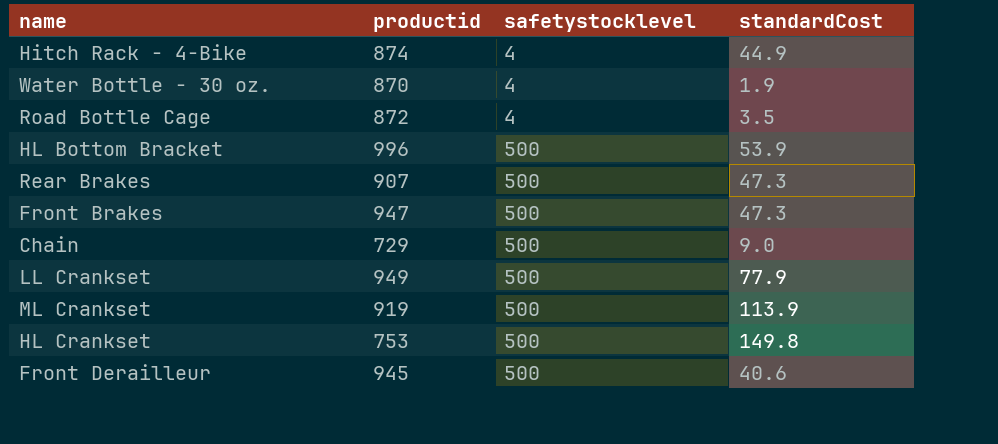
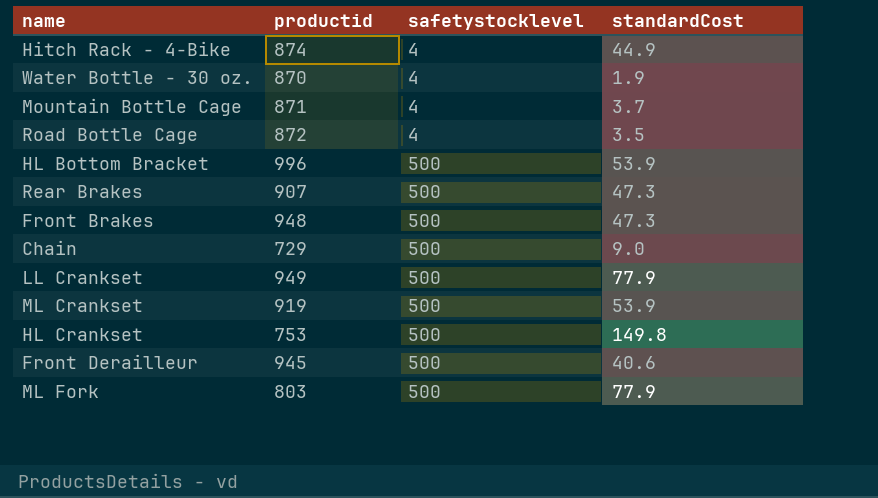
row Mountain Bottle Cage: none -> 871 | 4 | 3.7
Front Brakes | productid: 947 -> 948
ML Crankset | standardCost: 113.9 -> 53.9
row ML Fork: none -> 803 | 500 | 77.9

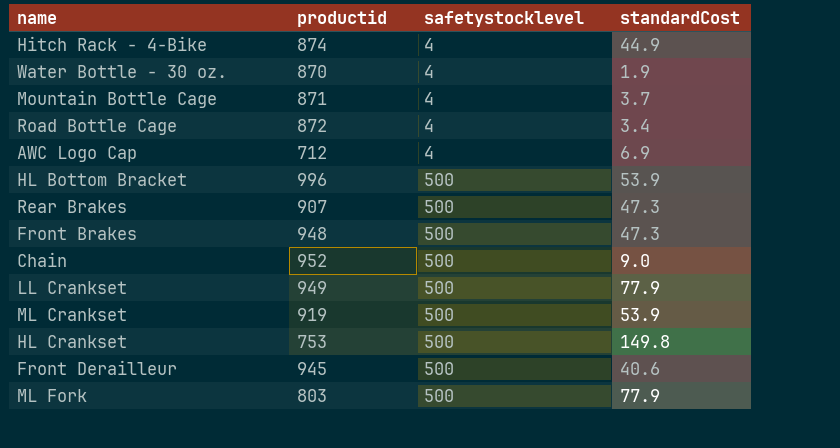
Road Bottle Cage | standardCost: 3.5 -> 3.4
row AWC Logo Cap: none -> 712 | 4 | 6.9
Chain | productid: 729 -> 952

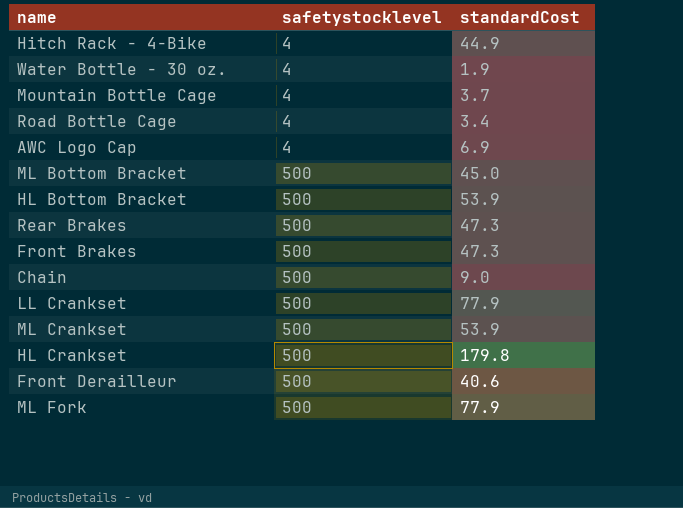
column productid | position: 2 -> none
row ML Bottom Bracket: none -> 500 | 45.0
HL Crankset | standardCost: 149.8 -> 179.8

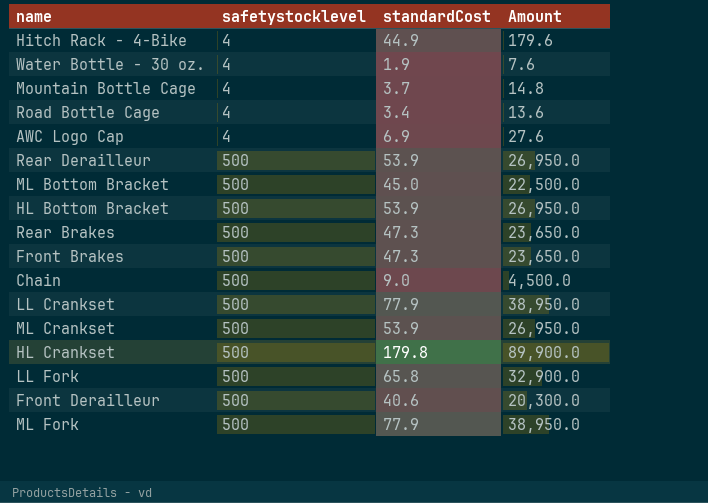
column Amount | formula: none -> [safetystocklevel] * [standardCost]
row Rear Derailleur: none -> 500 | 53.9 | 26,950.0
row LL Fork: none -> 500 | 65.8 | 32,900.0

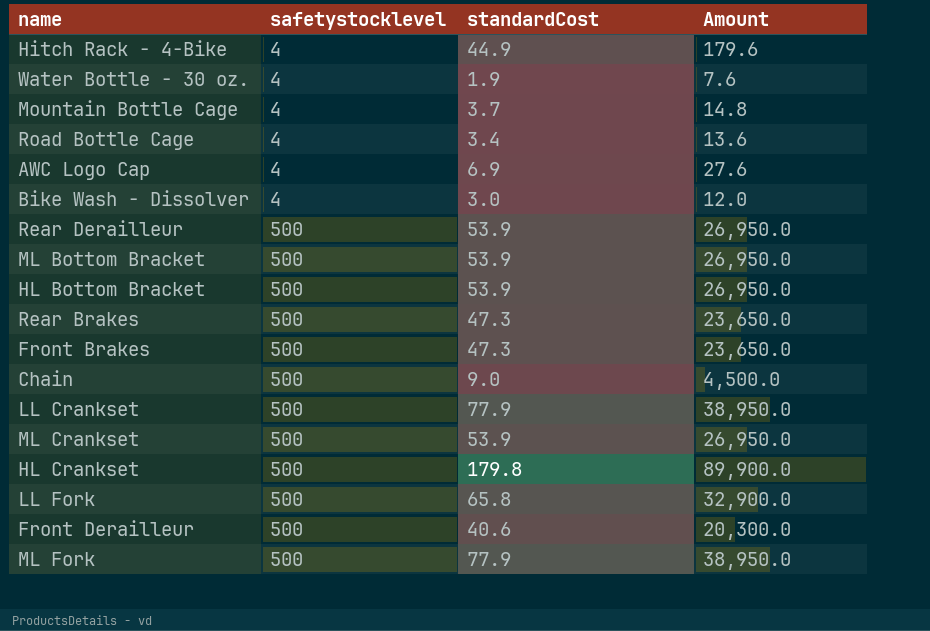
row Bike Wash - Dissolver: none -> 4 | 3.0 | 12.0
ML Bottom Bracket | standardCost: 45.0 -> 53.9
ML Bottom Bracket | Amount: 22,500.0 -> 26,950.0

